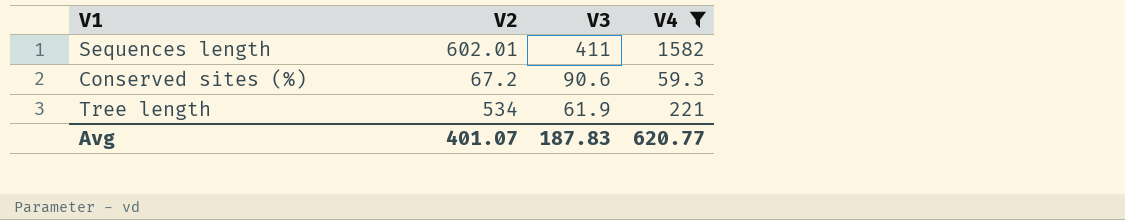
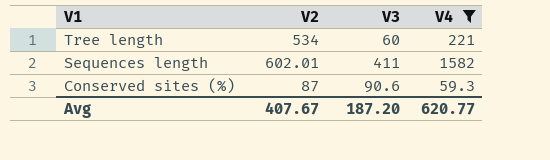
row order: V3 descending -> V1 descending
Tree length | V3: 61.9 -> 60
Conserved sites (%) | V2: 67.2 -> 87
Avg | V2: 401.07 -> 407.67
Avg | V3: 187.83 -> 187.20

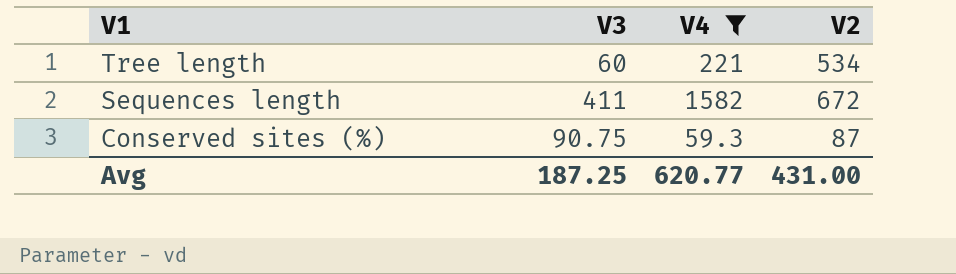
column V2 | position: 2 -> 4
Sequences length | V2: 602.01 -> 672
Conserved sites (%) | V3: 90.6 -> 90.75
Avg | V3: 187.20 -> 187.25
Avg | V2: 407.67 -> 431.00

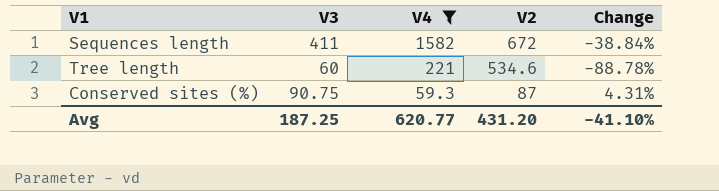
row order: V1 descending -> V4 descending
column Change | formula: none -> ([V3] - [V2]) / [V2]
Tree length | V2: 534 -> 534.6
Avg | V2: 431.00 -> 431.20

